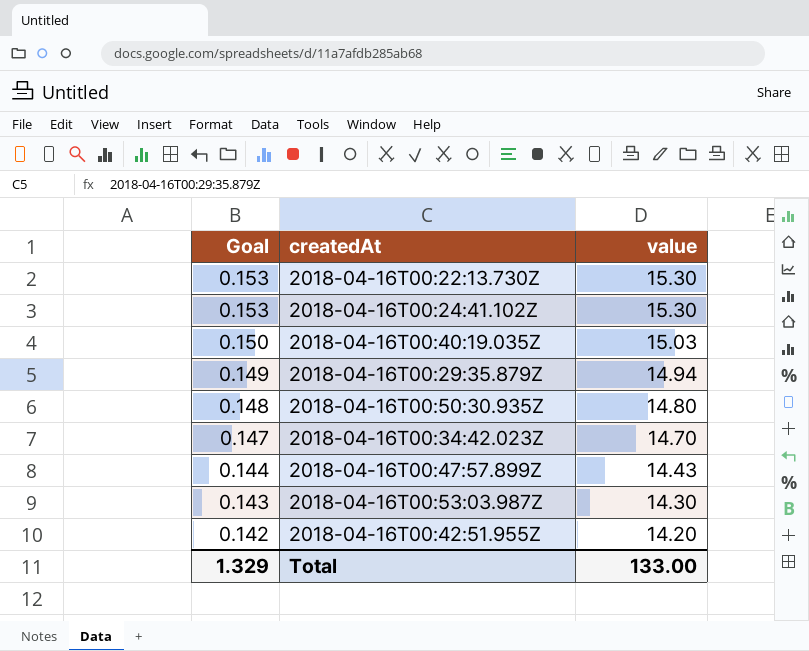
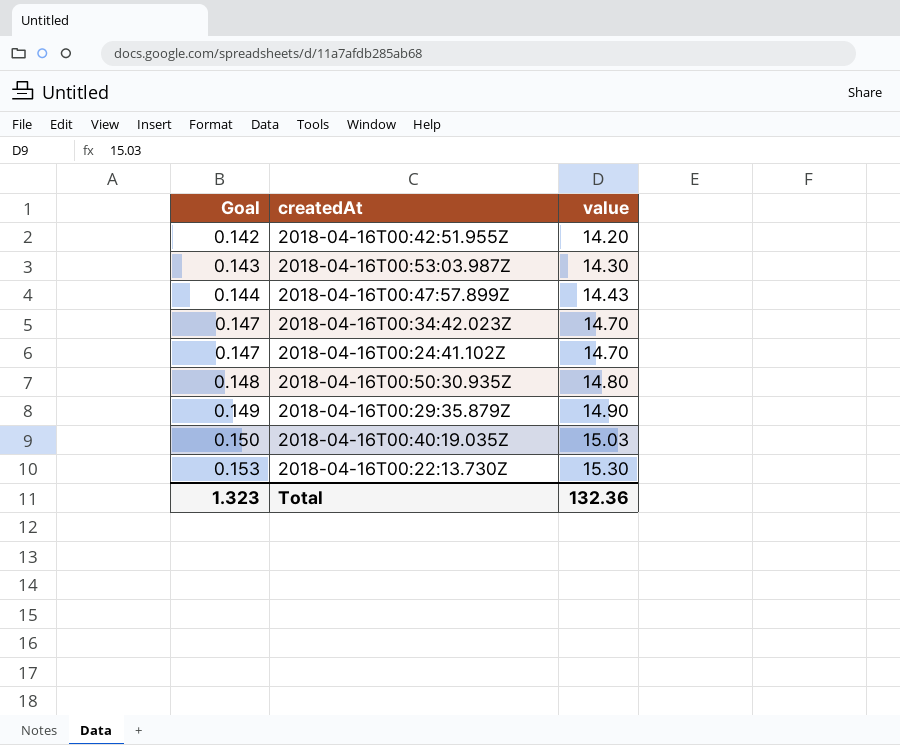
row order: Goal descending -> Goal ascending
2018-04-16T00:24:41.102Z | Goal: 0.153 -> 0.147
2018-04-16T00:24:41.102Z | value: 15.30 -> 14.70
2018-04-16T00:29:35.879Z | value: 14.94 -> 14.90
Total | Goal: 1.329 -> 1.323
Total | value: 133.00 -> 132.36

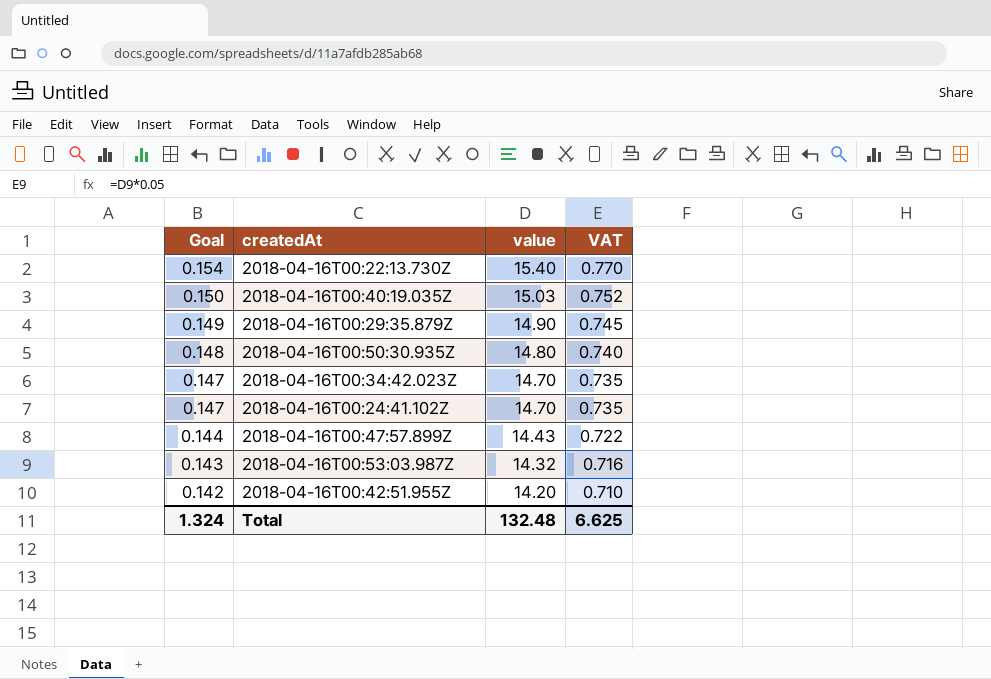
row order: Goal ascending -> Goal descending
column VAT | formula: none -> [value] * 0.05
2018-04-16T00:22:13.730Z | Goal: 0.153 -> 0.154
2018-04-16T00:22:13.730Z | value: 15.30 -> 15.40
2018-04-16T00:53:03.987Z | value: 14.30 -> 14.32
Total | Goal: 1.323 -> 1.324
Total | value: 132.36 -> 132.48

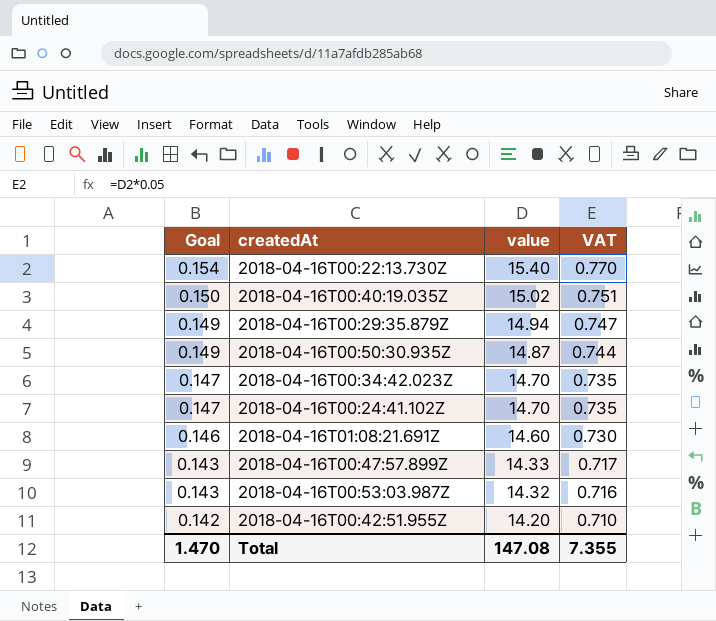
2018-04-16T00:40:19.035Z | value: 15.03 -> 15.02
2018-04-16T00:40:19.035Z | VAT: 0.752 -> 0.751
2018-04-16T00:29:35.879Z | value: 14.90 -> 14.94
2018-04-16T00:29:35.879Z | VAT: 0.745 -> 0.747
2018-04-16T00:50:30.935Z | Goal: 0.148 -> 0.149
2018-04-16T00:50:30.935Z | value: 14.80 -> 14.87
2018-04-16T00:50:30.935Z | VAT: 0.740 -> 0.744
row 2018-04-16T01:08:21.691Z: none -> 0.146 | 14.60 | 0.730
2018-04-16T00:47:57.899Z | Goal: 0.144 -> 0.143
2018-04-16T00:47:57.899Z | value: 14.43 -> 14.33
2018-04-16T00:47:57.899Z | VAT: 0.722 -> 0.717
Total | Goal: 1.324 -> 1.470
Total | value: 132.48 -> 147.08
Total | VAT: 6.625 -> 7.355

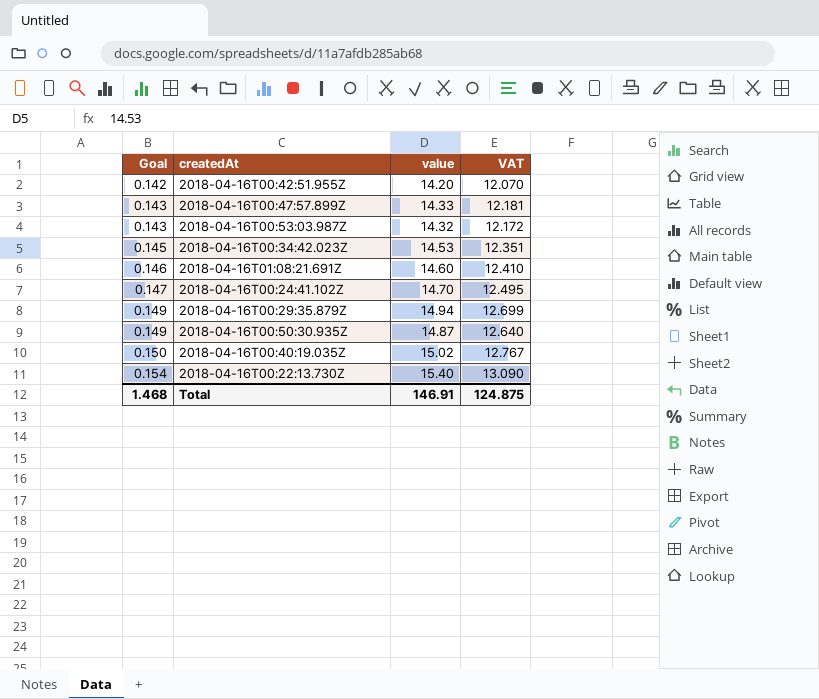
row order: Goal descending -> Goal ascending
column VAT | formula: [value] * 0.05 -> [value] * 0.85
2018-04-16T00:34:42.023Z | Goal: 0.147 -> 0.145
2018-04-16T00:34:42.023Z | value: 14.70 -> 14.53
Total | Goal: 1.470 -> 1.468
Total | value: 147.08 -> 146.91
Total | VAT: 7.355 -> 124.875

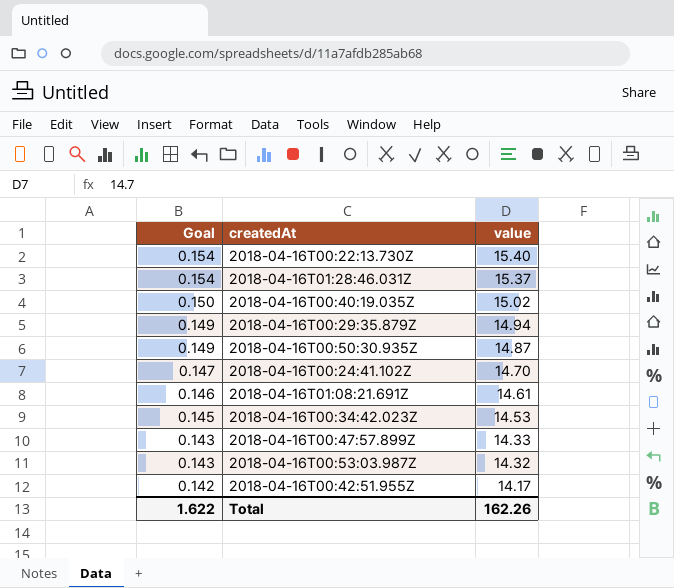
row order: Goal ascending -> Goal descending
column VAT | formula: [value] * 0.85 -> none
row 2018-04-16T01:28:46.031Z: none -> 0.154 | 15.37
2018-04-16T01:08:21.691Z | value: 14.60 -> 14.61
2018-04-16T00:42:51.955Z | value: 14.20 -> 14.17
Total | Goal: 1.468 -> 1.622
Total | value: 146.91 -> 162.26

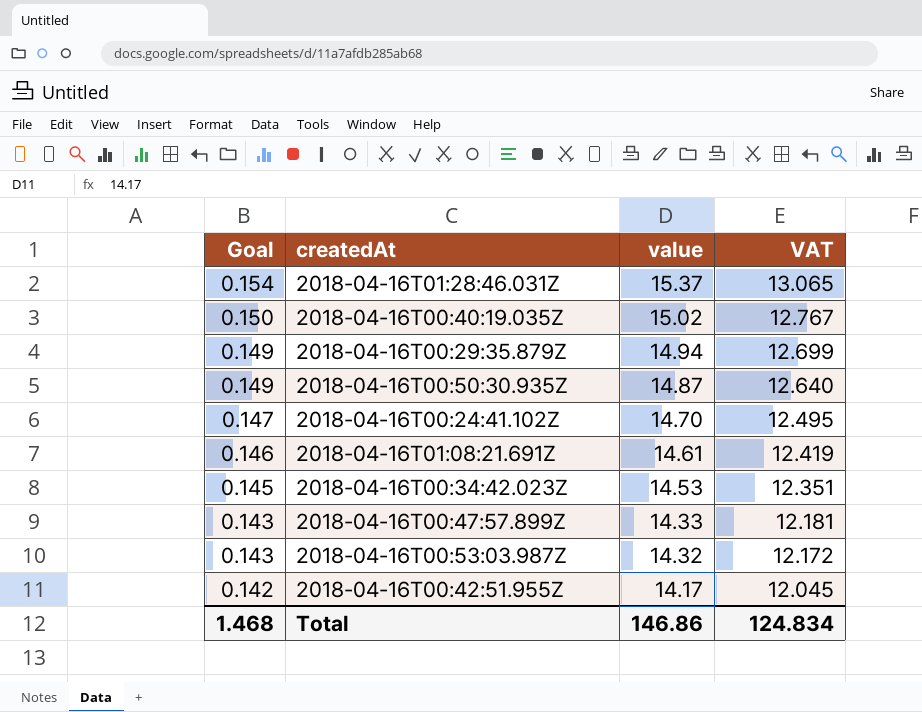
column VAT | formula: none -> [value] * 0.85
row 2018-04-16T00:22:13.730Z: 0.154 | 15.40 -> none
Total | Goal: 1.622 -> 1.468
Total | value: 162.26 -> 146.86

